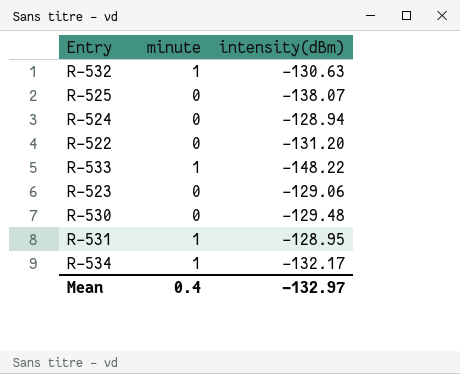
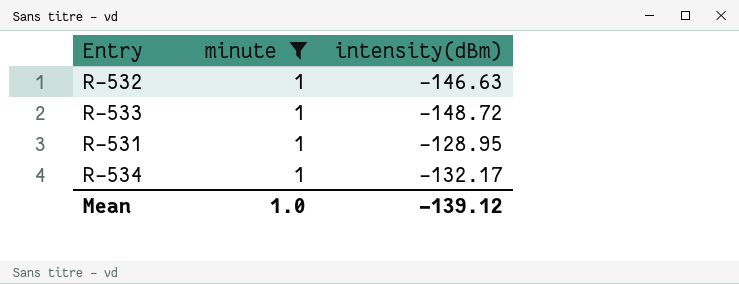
filter: none -> minute = 1
R-532 | intensity(dBm): -130.63 -> -146.63
R-533 | intensity(dBm): -148.22 -> -148.72
Mean | minute: 0.4 -> 1.0
Mean | intensity(dBm): -132.97 -> -139.12

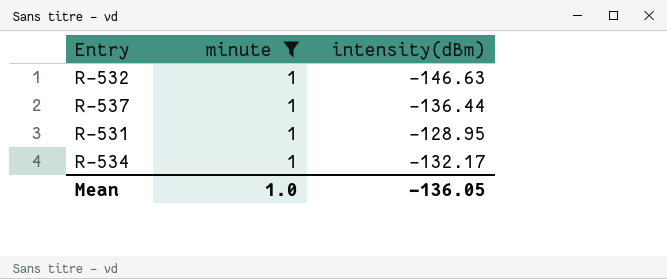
row R-533: 1 | -148.72 -> none
row R-537: none -> 1 | -136.44
Mean | intensity(dBm): -139.12 -> -136.05

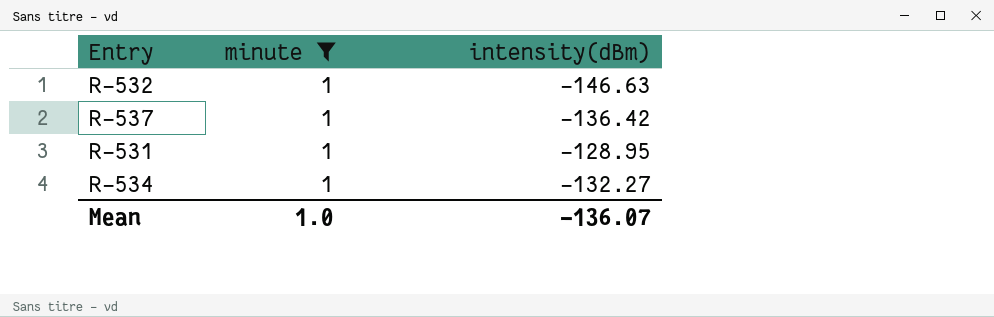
R-537 | intensity(dBm): -136.44 -> -136.42
R-534 | intensity(dBm): -132.17 -> -132.27
Mean | intensity(dBm): -136.05 -> -136.07

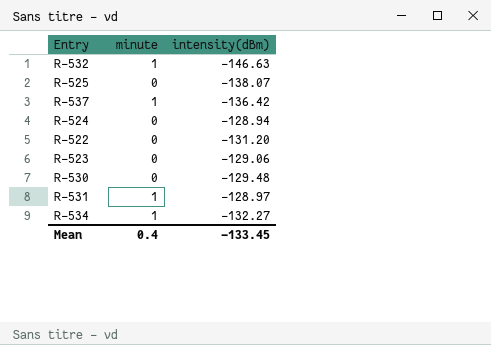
filter: minute = 1 -> none
R-531 | intensity(dBm): -128.95 -> -128.97
Mean | minute: 1.0 -> 0.4
Mean | intensity(dBm): -136.07 -> -133.45

